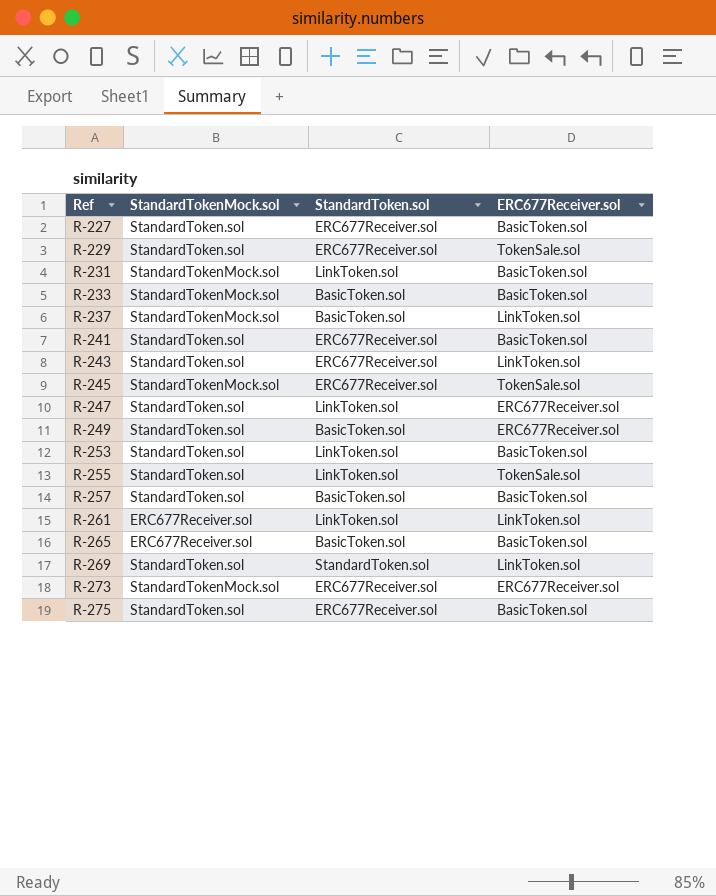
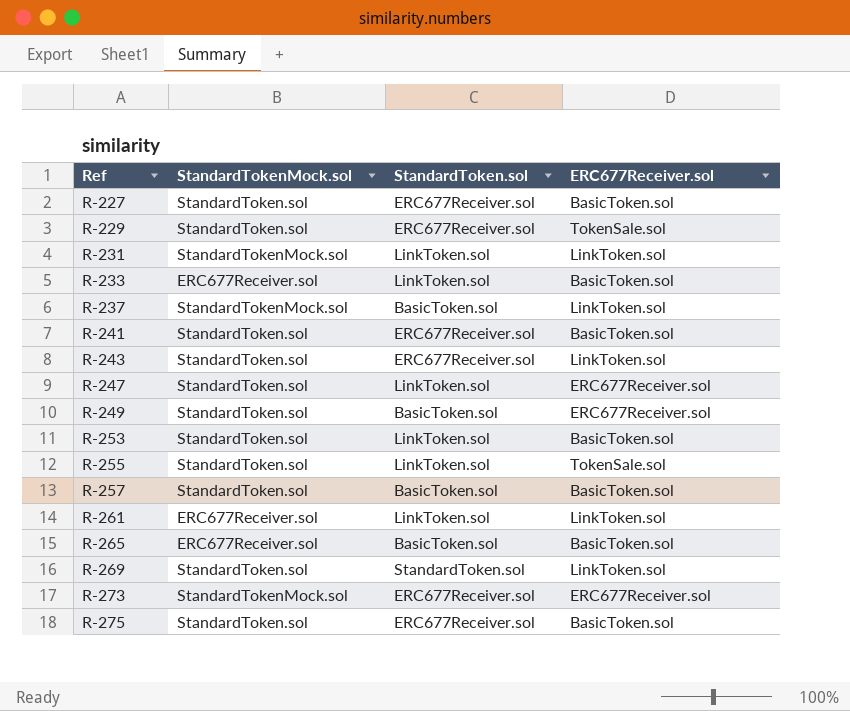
row R-245: StandardTokenMock.sol | ERC677Receiver.sol | TokenSale.sol -> none
R-231 | ERC677Receiver.sol: BasicToken.sol -> LinkToken.sol
R-233 | StandardTokenMock.sol: StandardTokenMock.sol -> ERC677Receiver.sol
R-233 | StandardToken.sol: BasicToken.sol -> LinkToken.sol

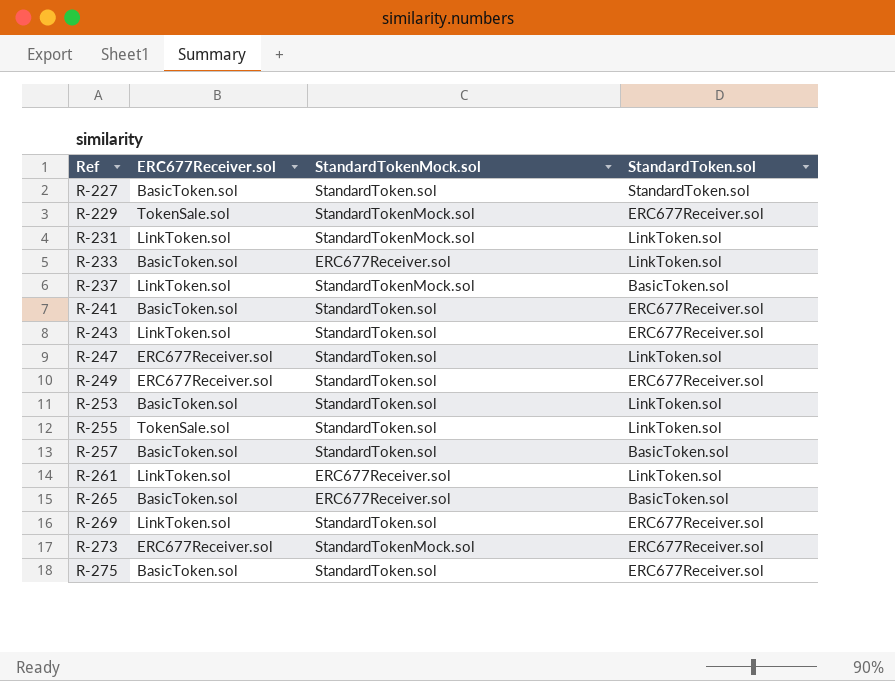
column ERC677Receiver.sol | position: 4 -> 2
R-227 | StandardToken.sol: ERC677Receiver.sol -> StandardToken.sol
R-229 | StandardTokenMock.sol: StandardToken.sol -> StandardTokenMock.sol
R-249 | StandardToken.sol: BasicToken.sol -> ERC677Receiver.sol
R-269 | StandardToken.sol: StandardToken.sol -> ERC677Receiver.sol

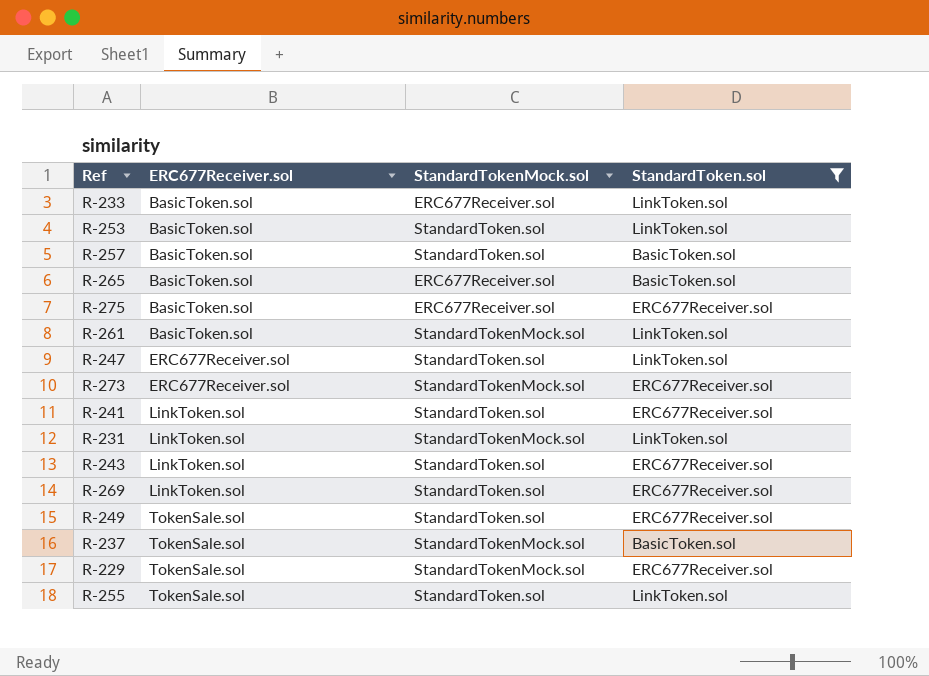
filter: none -> StandardToken.sol != StandardToken.sol
row order: Ref ascending -> ERC677Receiver.sol ascending
R-275 | StandardTokenMock.sol: StandardToken.sol -> ERC677Receiver.sol
R-261 | ERC677Receiver.sol: LinkToken.sol -> BasicToken.sol
R-261 | StandardTokenMock.sol: ERC677Receiver.sol -> StandardTokenMock.sol
R-241 | ERC677Receiver.sol: BasicToken.sol -> LinkToken.sol
R-249 | ERC677Receiver.sol: ERC677Receiver.sol -> TokenSale.sol
R-237 | ERC677Receiver.sol: LinkToken.sol -> TokenSale.sol

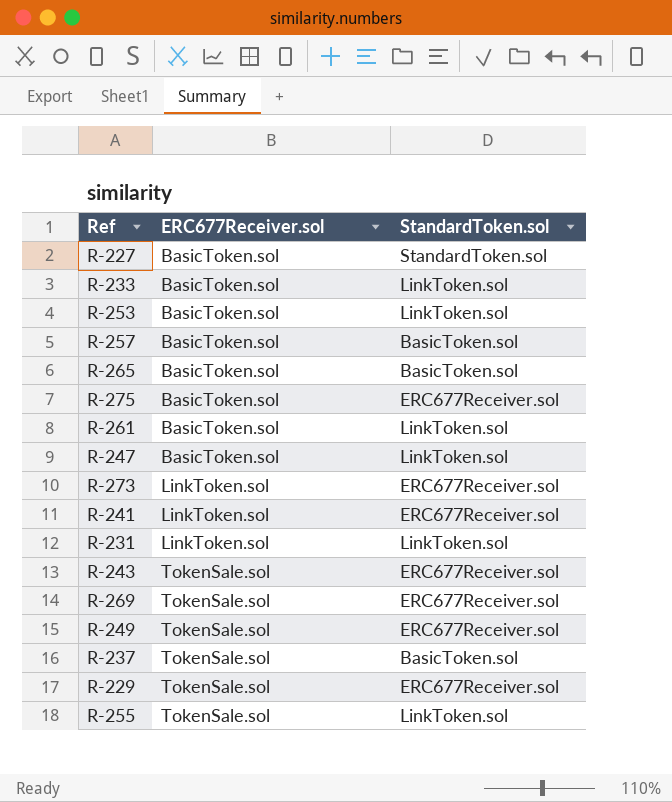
filter: StandardToken.sol != StandardToken.sol -> none
column StandardTokenMock.sol | position: 3 -> none
R-247 | ERC677Receiver.sol: ERC677Receiver.sol -> BasicToken.sol
R-273 | ERC677Receiver.sol: ERC677Receiver.sol -> LinkToken.sol
R-243 | ERC677Receiver.sol: LinkToken.sol -> TokenSale.sol
R-269 | ERC677Receiver.sol: LinkToken.sol -> TokenSale.sol

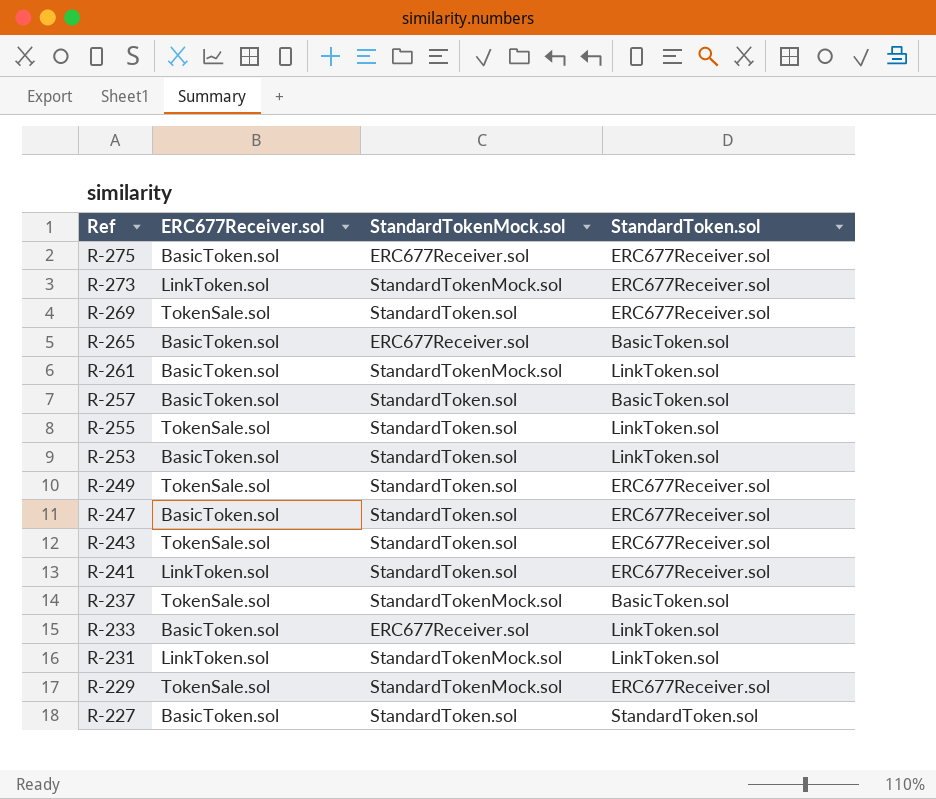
row order: ERC677Receiver.sol ascending -> Ref descending
column StandardTokenMock.sol | position: none -> 3
R-247 | StandardToken.sol: LinkToken.sol -> ERC677Receiver.sol

